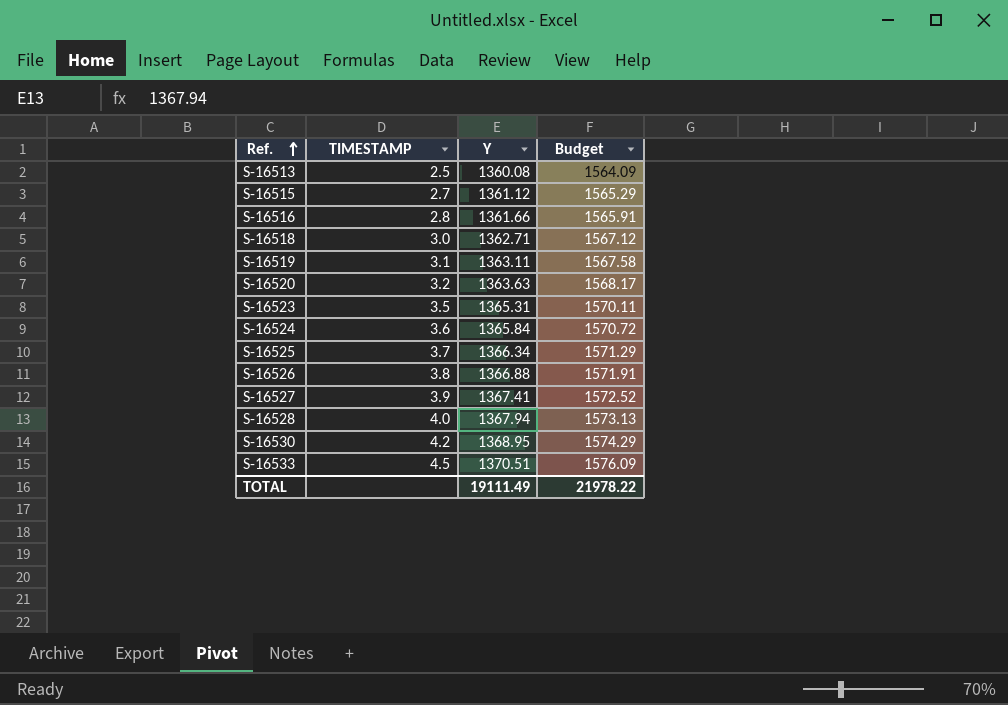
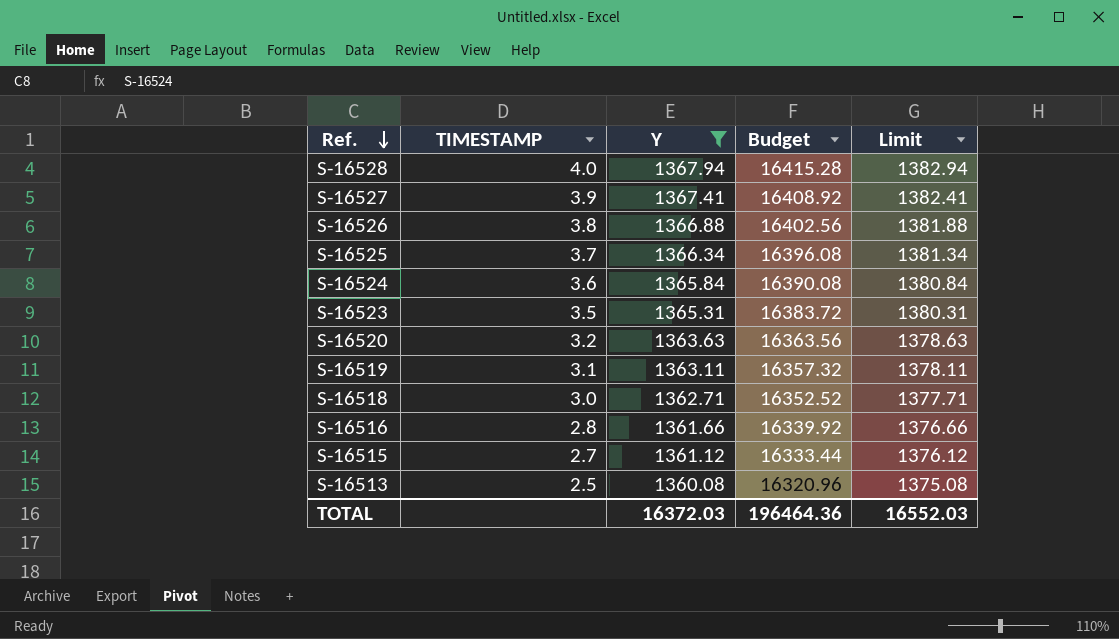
filter: none -> Y <= 1367.94
row order: Ref. ascending -> Ref. descending
column Budget | formula: [Y] * 1.15 -> [Y] * 12
column Limit | formula: none -> [Y] + 15
TOTAL | Y: 19111.49 -> 16372.03
TOTAL | Budget: 21978.22 -> 196464.36

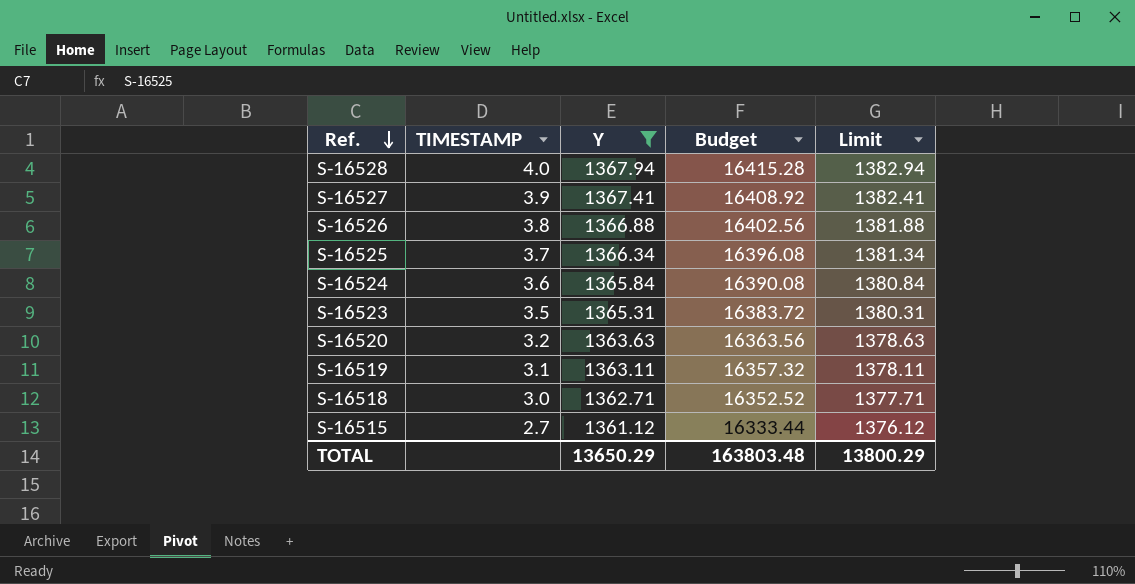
row S-16516: 2.8 | 1361.66 | 16339.92 | 1376.66 -> none
row S-16513: 2.5 | 1360.08 | 16320.96 | 1375.08 -> none
TOTAL | Y: 16372.03 -> 13650.29
TOTAL | Budget: 196464.36 -> 163803.48
TOTAL | Limit: 16552.03 -> 13800.29

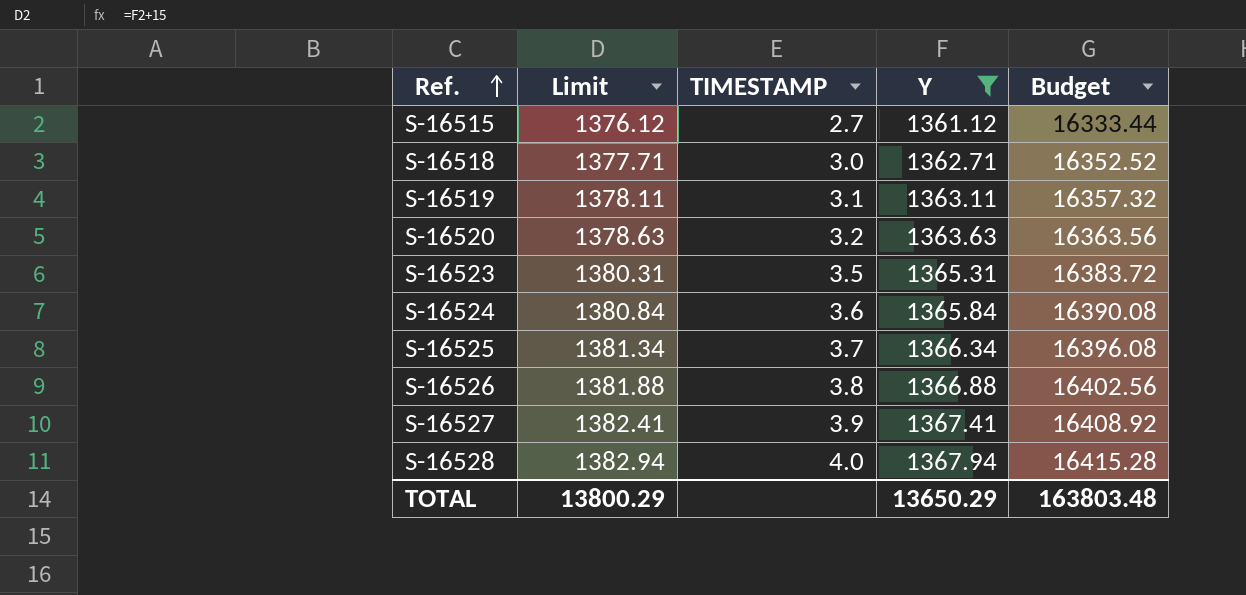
row order: Ref. descending -> Ref. ascending
column Limit | position: 5 -> 2

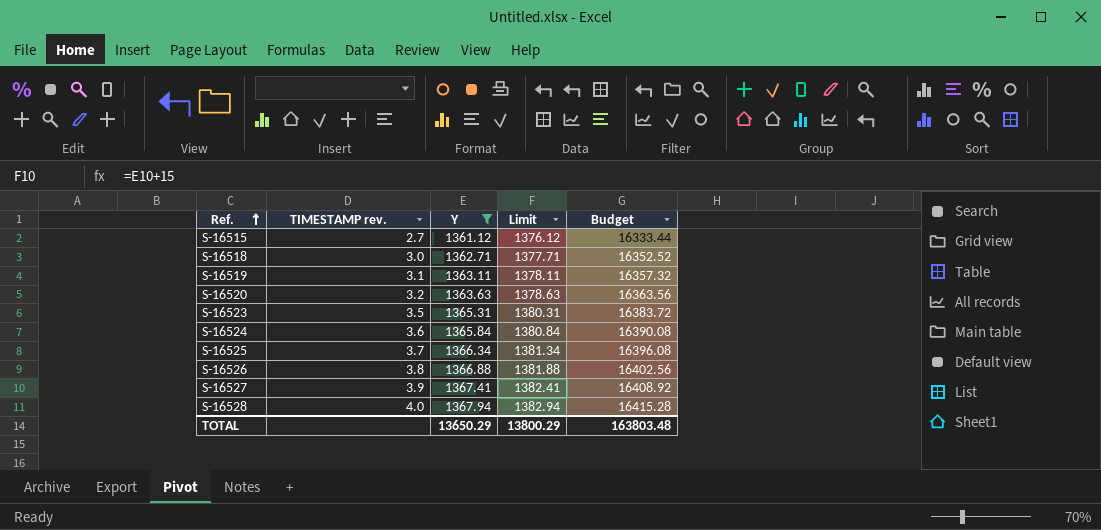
column name: TIMESTAMP -> TIMESTAMP rev.
column Limit | position: 2 -> 4

